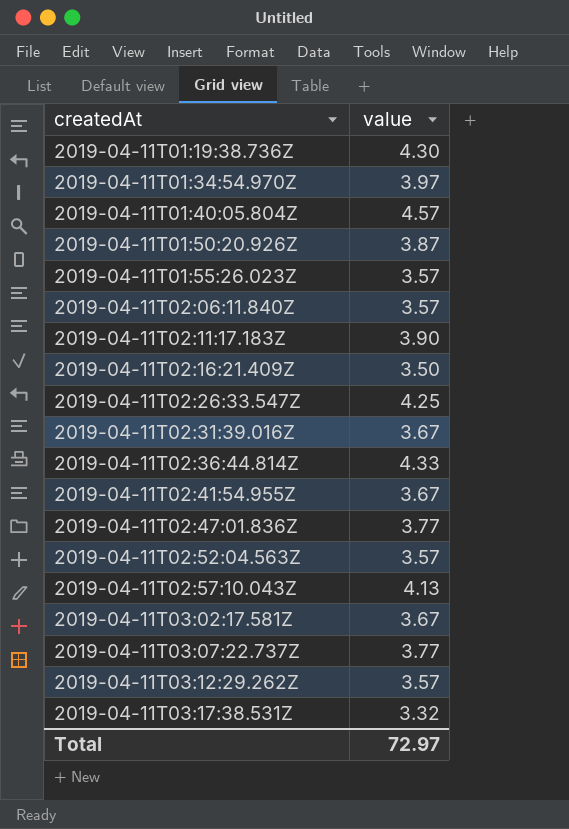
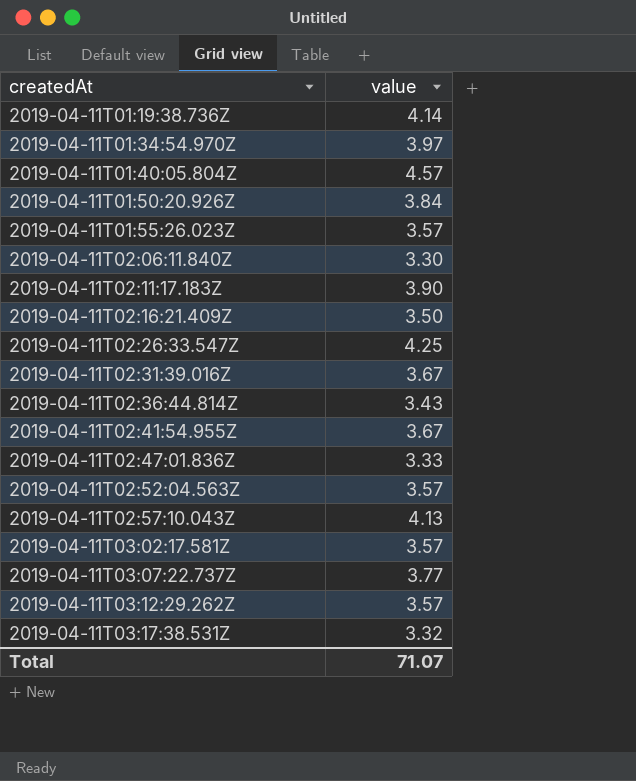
2019-04-11T01:19:38.736Z | value: 4.30 -> 4.14
2019-04-11T01:50:20.926Z | value: 3.87 -> 3.84
2019-04-11T02:06:11.840Z | value: 3.57 -> 3.30
2019-04-11T02:36:44.814Z | value: 4.33 -> 3.43
2019-04-11T02:47:01.836Z | value: 3.77 -> 3.33
2019-04-11T03:02:17.581Z | value: 3.67 -> 3.57
Total | value: 72.97 -> 71.07

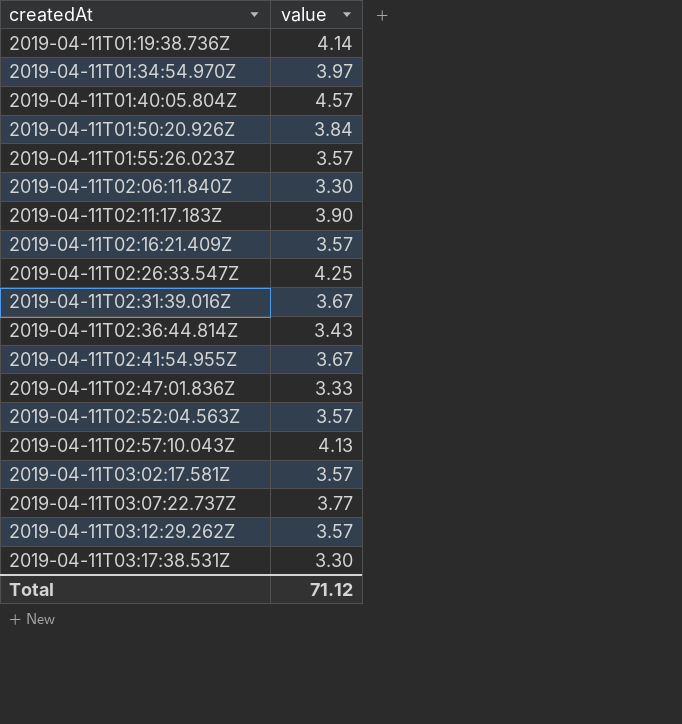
2019-04-11T02:16:21.409Z | value: 3.50 -> 3.57
2019-04-11T03:17:38.531Z | value: 3.32 -> 3.30
Total | value: 71.07 -> 71.12

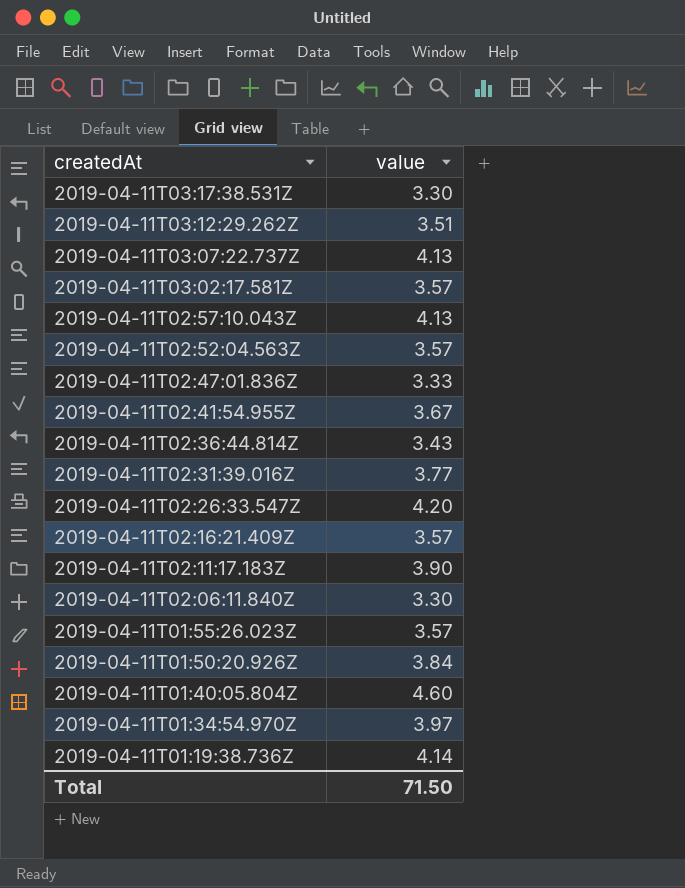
row order: createdAt ascending -> createdAt descending
2019-04-11T03:12:29.262Z | value: 3.57 -> 3.51
2019-04-11T03:07:22.737Z | value: 3.77 -> 4.13
2019-04-11T02:31:39.016Z | value: 3.67 -> 3.77
2019-04-11T02:26:33.547Z | value: 4.25 -> 4.20
2019-04-11T01:40:05.804Z | value: 4.57 -> 4.60
Total | value: 71.12 -> 71.50

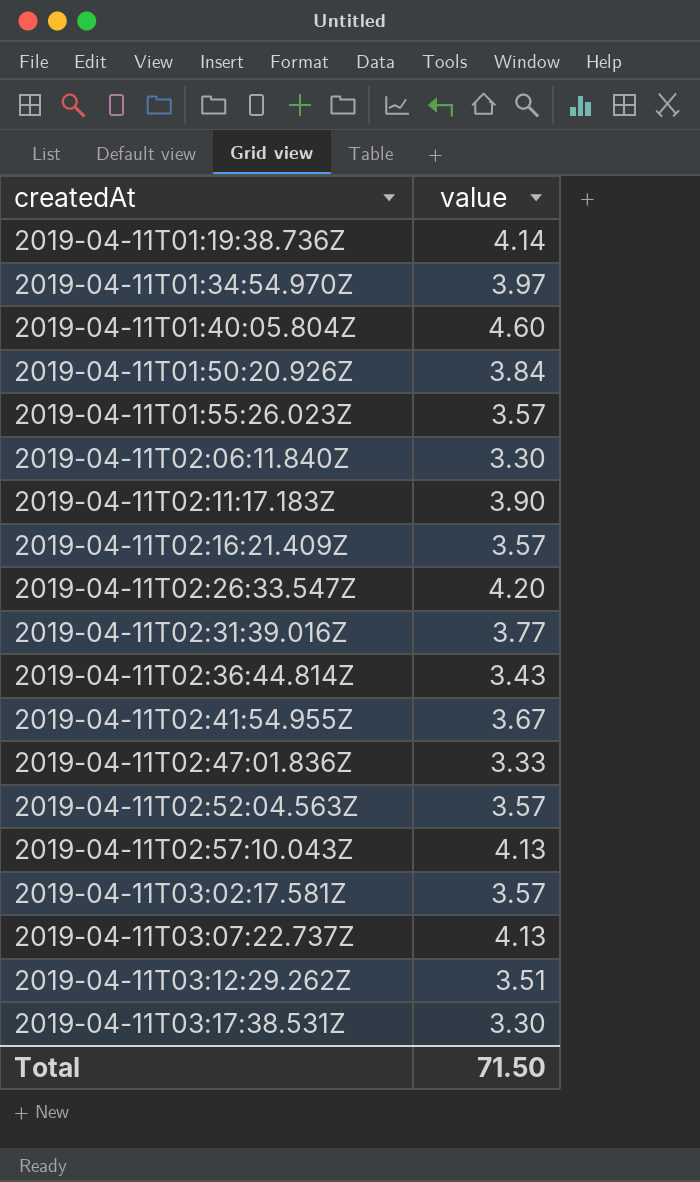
row order: createdAt descending -> createdAt ascending

